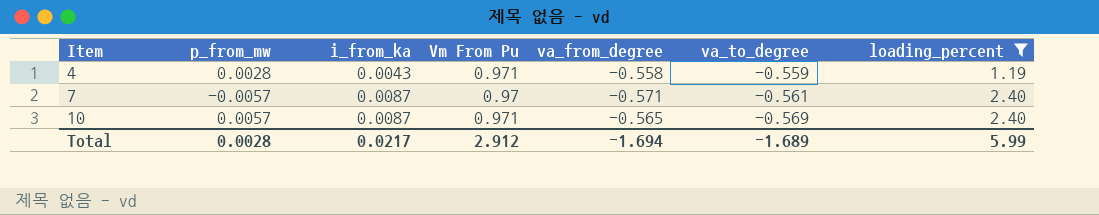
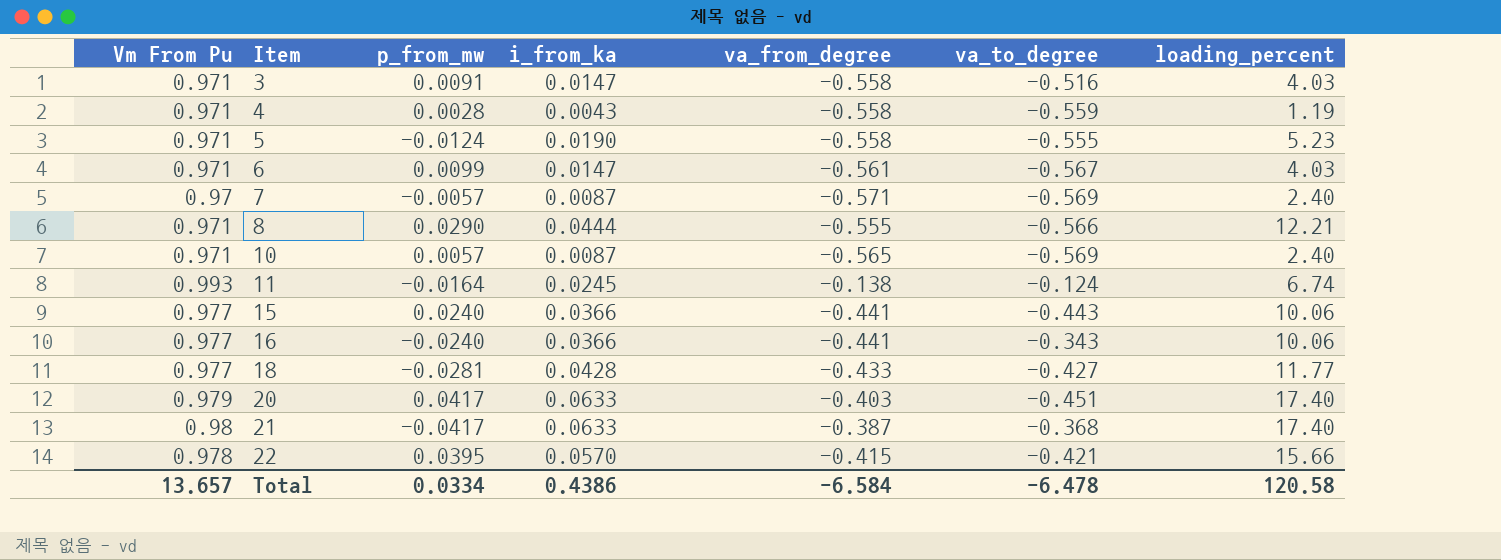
filter: loading_percent <= 2.40 -> none
column Vm From Pu | position: 4 -> 1
7 | va_to_degree: -0.561 -> -0.569
Total | Vm From Pu: 2.912 -> 13.657
Total | p_from_mw: 0.0028 -> 0.0334
Total | i_from_ka: 0.0217 -> 0.4386
Total | va_from_degree: -1.694 -> -6.584
Total | va_to_degree: -1.689 -> -6.478
Total | loading_percent: 5.99 -> 120.58

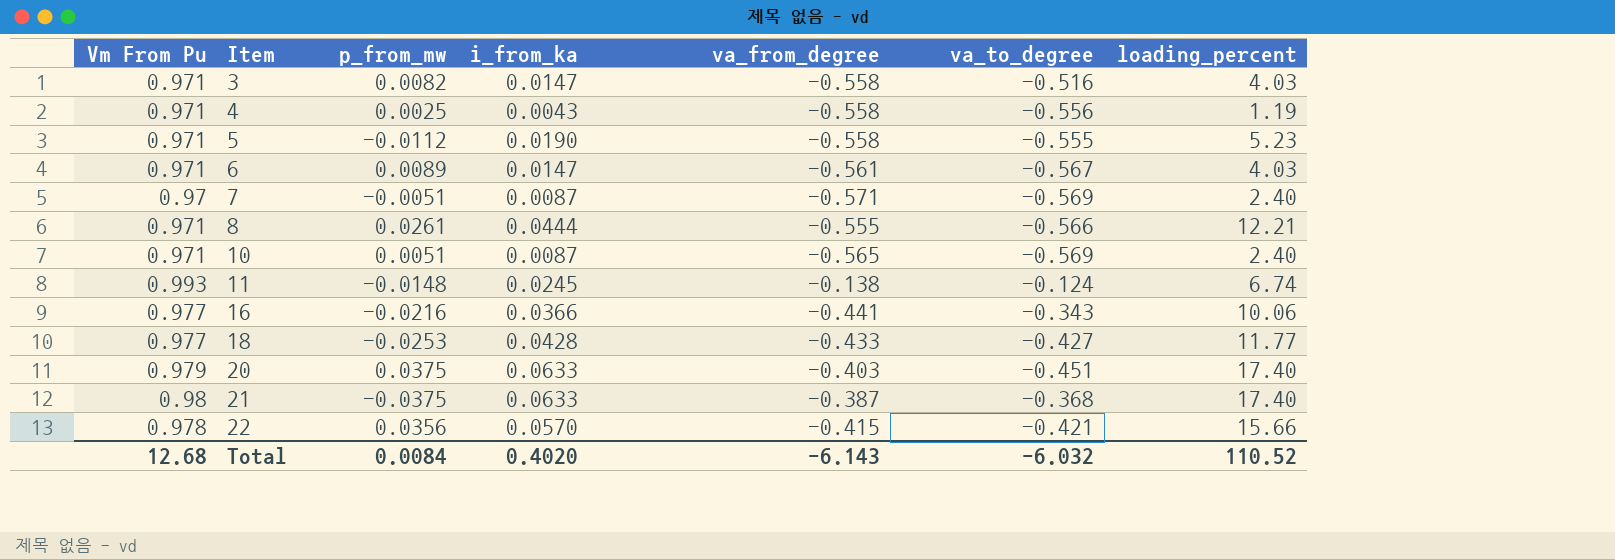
row 15: 0.977 | 0.0240 | 0.0366 | -0.441 | -0.443 | 10.06 -> none
3 | p_from_mw: 0.0091 -> 0.0082
4 | p_from_mw: 0.0028 -> 0.0025
4 | va_to_degree: -0.559 -> -0.556
5 | p_from_mw: -0.0124 -> -0.0112
6 | p_from_mw: 0.0099 -> 0.0089
7 | p_from_mw: -0.0057 -> -0.0051
8 | p_from_mw: 0.0290 -> 0.0261
10 | p_from_mw: 0.0057 -> 0.0051
11 | p_from_mw: -0.0164 -> -0.0148
16 | p_from_mw: -0.0240 -> -0.0216
18 | p_from_mw: -0.0281 -> -0.0253
20 | p_from_mw: 0.0417 -> 0.0375
21 | p_from_mw: -0.0417 -> -0.0375
22 | p_from_mw: 0.0395 -> 0.0356
Total | Vm From Pu: 13.657 -> 12.68
Total | p_from_mw: 0.0334 -> 0.0084
Total | i_from_ka: 0.4386 -> 0.4020
Total | va_from_degree: -6.584 -> -6.143
Total | va_to_degree: -6.478 -> -6.032
Total | loading_percent: 120.58 -> 110.52

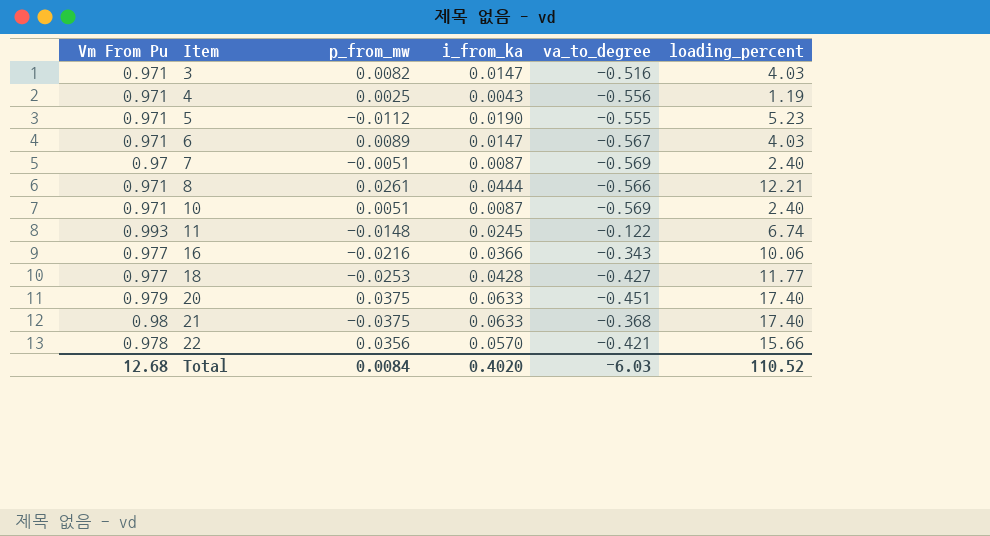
column va_from_degree | position: 5 -> none
11 | va_to_degree: -0.124 -> -0.122
Total | va_to_degree: -6.032 -> -6.03

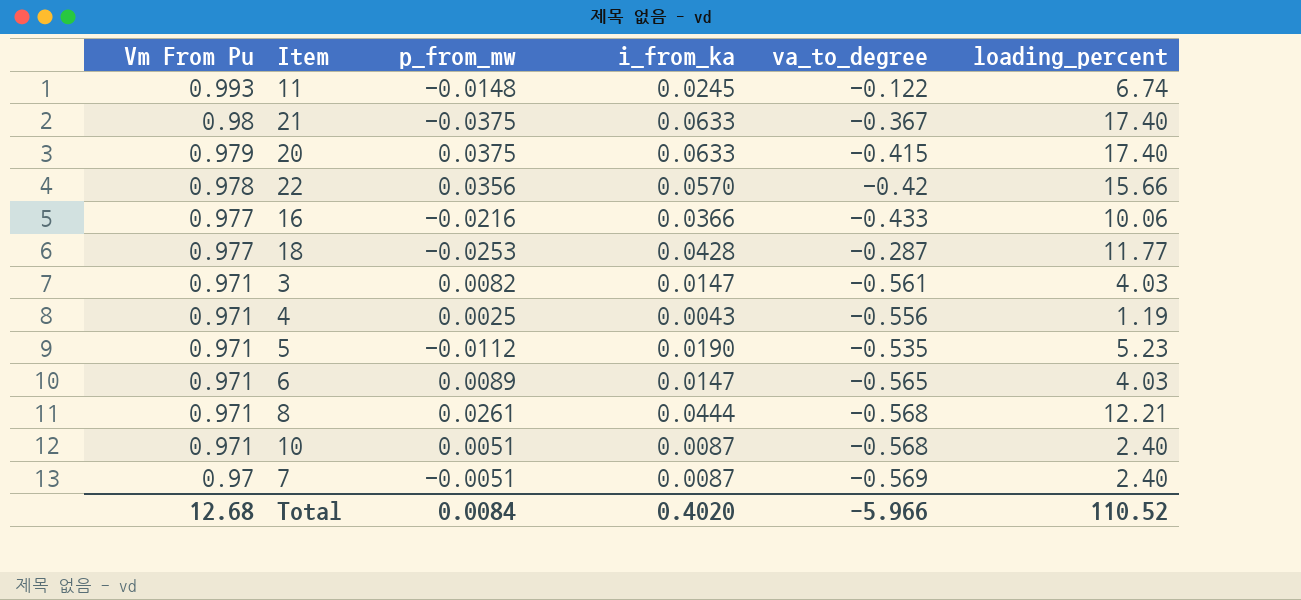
row order: Item ascending -> Vm From Pu descending
21 | va_to_degree: -0.368 -> -0.367
20 | va_to_degree: -0.451 -> -0.415
22 | va_to_degree: -0.421 -> -0.42
16 | va_to_degree: -0.343 -> -0.433
18 | va_to_degree: -0.427 -> -0.287
3 | va_to_degree: -0.516 -> -0.561
5 | va_to_degree: -0.555 -> -0.535
6 | va_to_degree: -0.567 -> -0.565
8 | va_to_degree: -0.566 -> -0.568
10 | va_to_degree: -0.569 -> -0.568
Total | va_to_degree: -6.03 -> -5.966

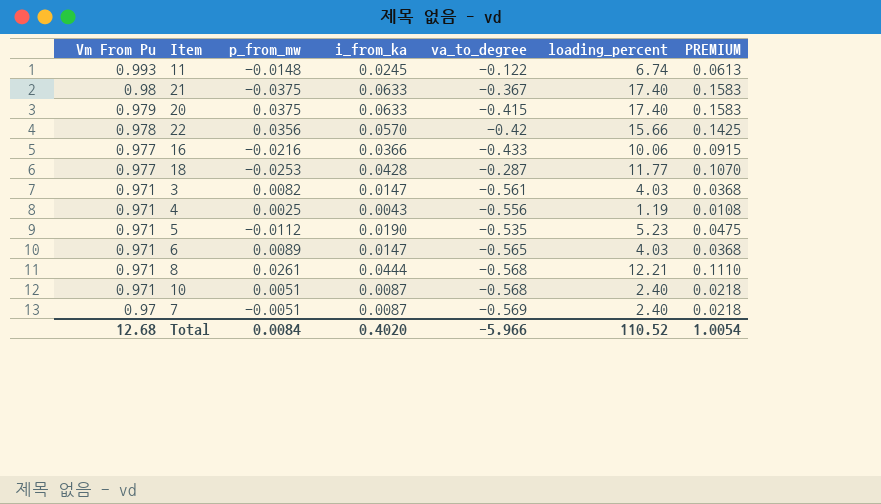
column PREMIUM | formula: none -> [i_from_ka] * 2.5

